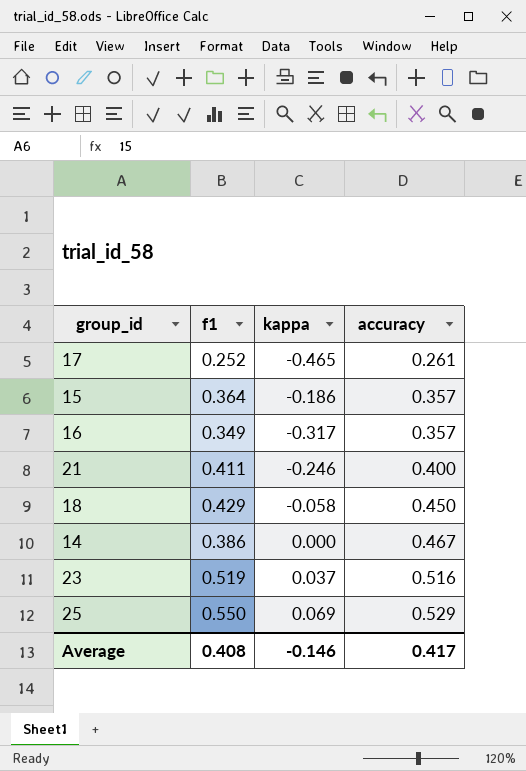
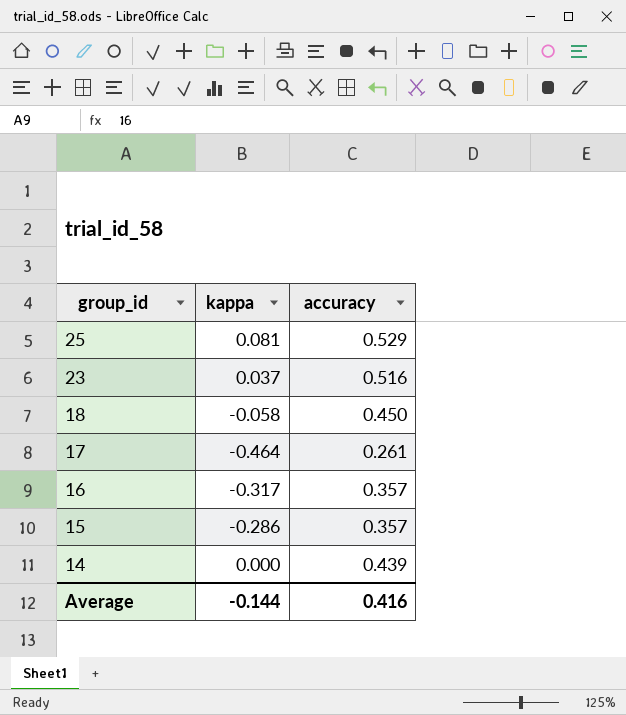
row order: accuracy ascending -> group_id descending
column f1 | position: 2 -> none
row 21: 0.411 | -0.246 | 0.400 -> none
25 | kappa: 0.069 -> 0.081
17 | kappa: -0.465 -> -0.464
15 | kappa: -0.186 -> -0.286
14 | accuracy: 0.467 -> 0.439
Average | kappa: -0.146 -> -0.144
Average | accuracy: 0.417 -> 0.416

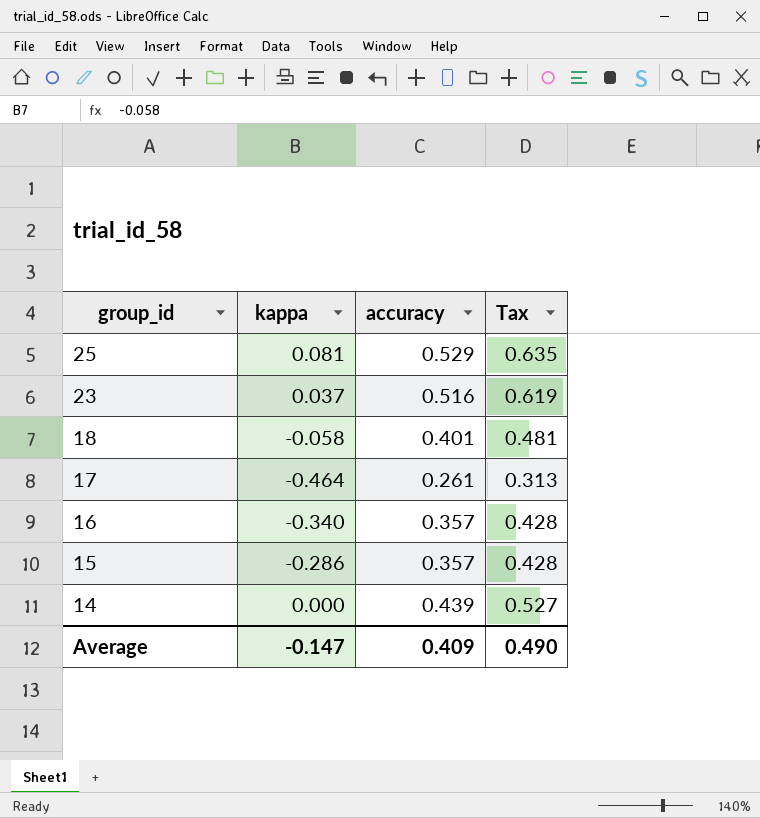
column Tax | formula: none -> [accuracy] * 1.2
18 | accuracy: 0.450 -> 0.401
16 | kappa: -0.317 -> -0.340
Average | kappa: -0.144 -> -0.147
Average | accuracy: 0.416 -> 0.409

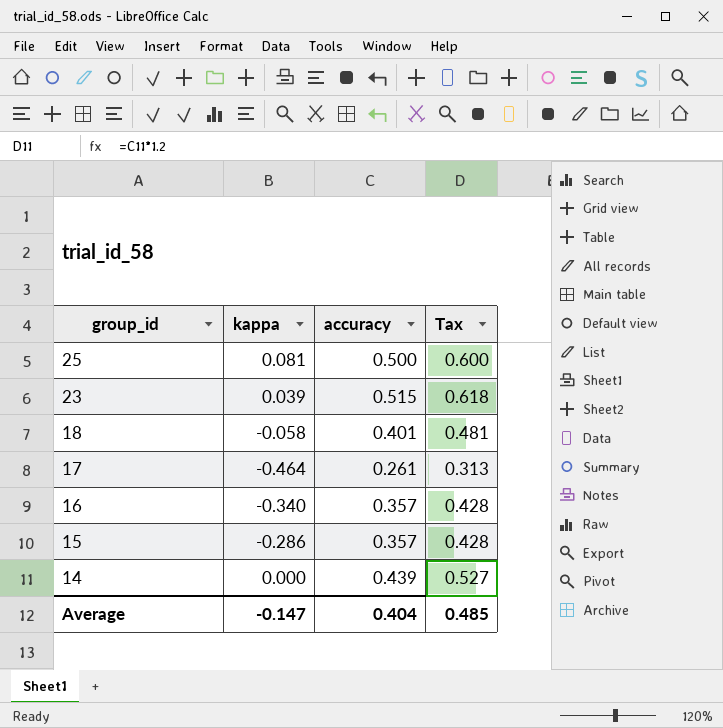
25 | accuracy: 0.529 -> 0.500
25 | Tax: 0.635 -> 0.600
23 | kappa: 0.037 -> 0.039
23 | accuracy: 0.516 -> 0.515
23 | Tax: 0.619 -> 0.618
Average | accuracy: 0.409 -> 0.404
Average | Tax: 0.490 -> 0.485

